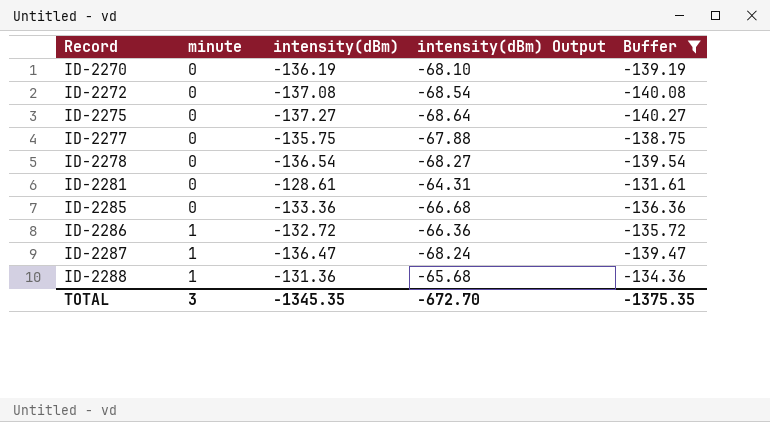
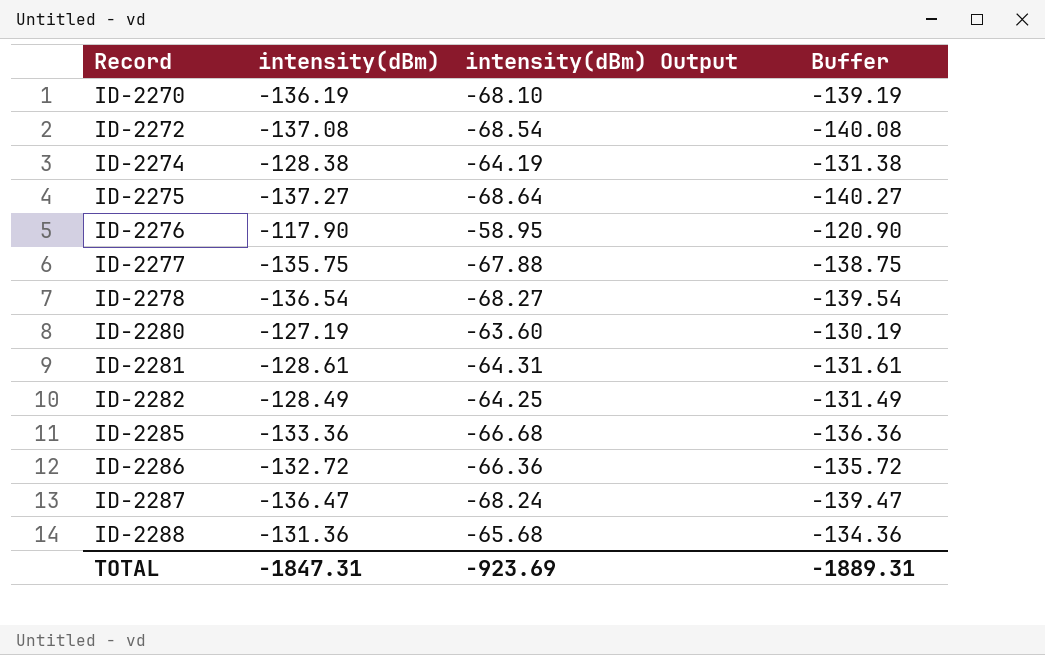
filter: Buffer <= -131.61 -> none
column minute | position: 2 -> none
TOTAL | intensity(dBm): -1345.35 -> -1847.31
TOTAL | intensity(dBm) Output: -672.70 -> -923.69
TOTAL | Buffer: -1375.35 -> -1889.31

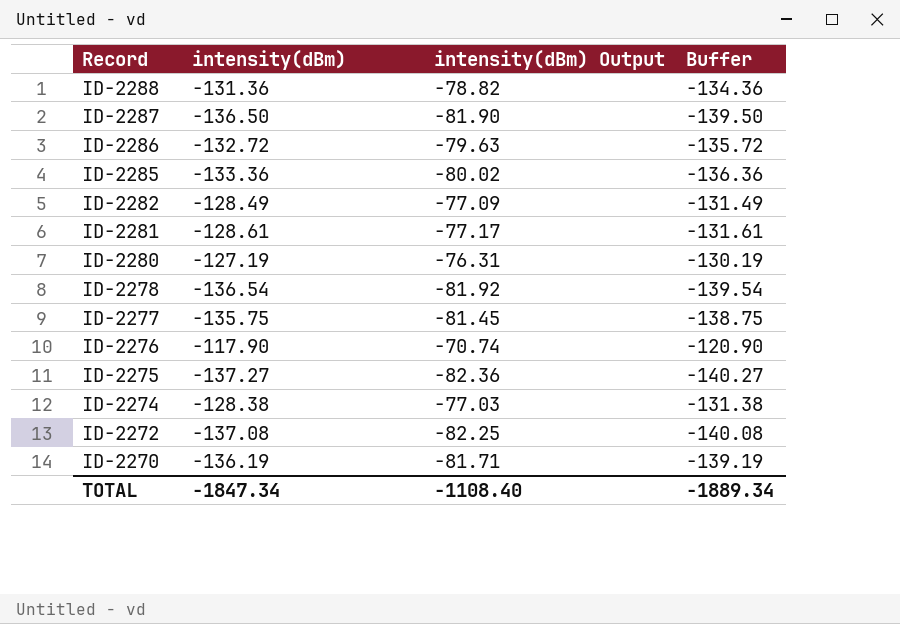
row order: Record ascending -> Record descending
column intensity(dBm) Output | formula: [intensity(dBm)] * 0.5 -> [intensity(dBm)] * 0.6
ID-2287 | intensity(dBm): -136.47 -> -136.50
ID-2287 | Buffer: -139.47 -> -139.50
TOTAL | intensity(dBm): -1847.31 -> -1847.34
TOTAL | intensity(dBm) Output: -923.69 -> -1108.40
TOTAL | Buffer: -1889.31 -> -1889.34

